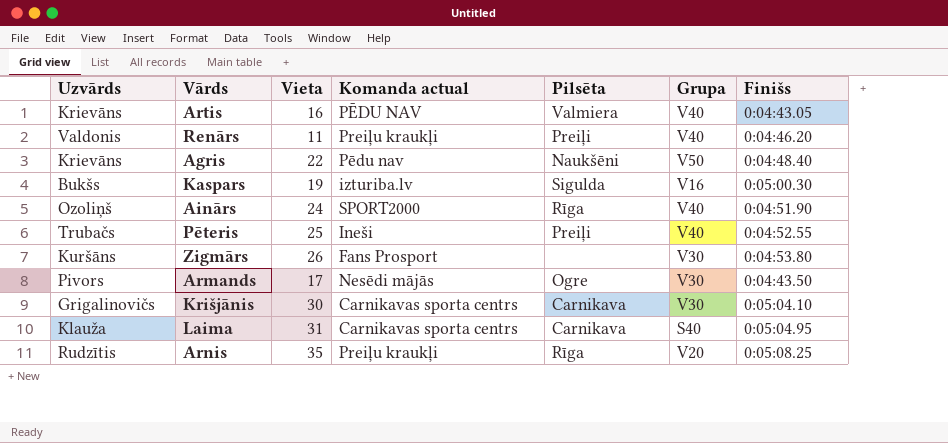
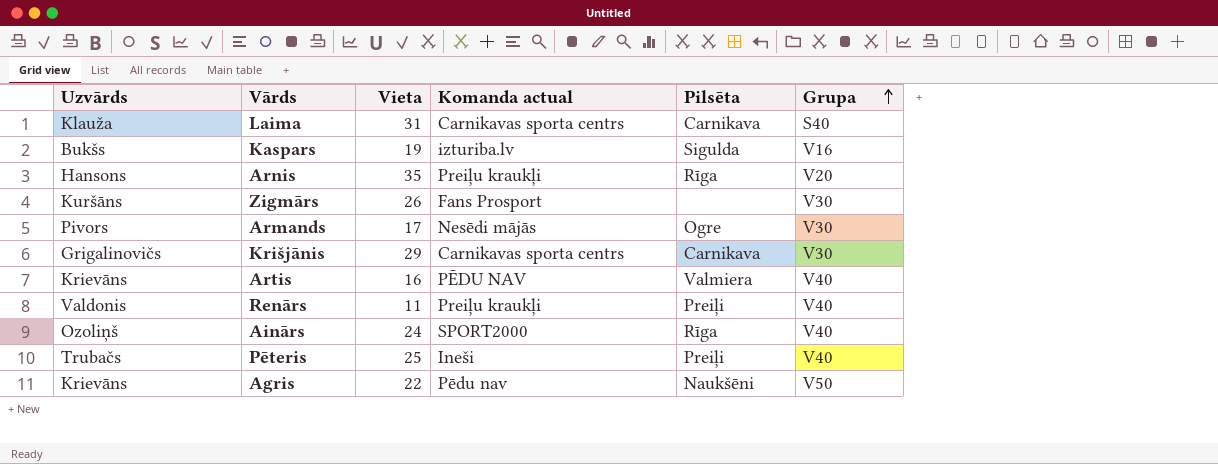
row order: none -> Grupa ascending
column Finišs | position: 7 -> none
Arnis | Uzvārds: Rudzītis -> Hansons
Krišjānis | Vieta: 30 -> 29

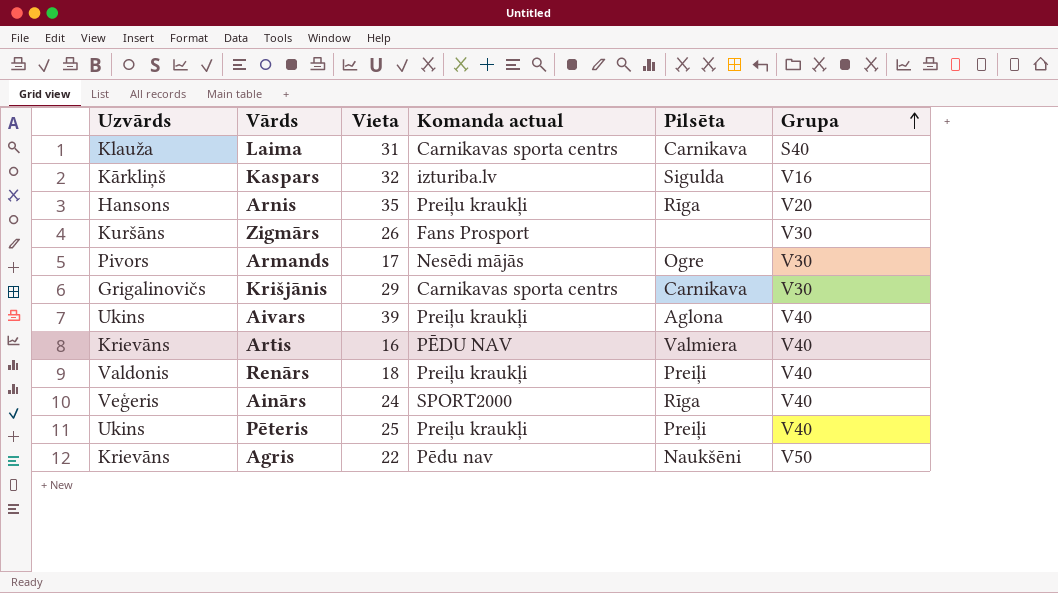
Kaspars | Uzvārds: Bukšs -> Kārkliņš
Kaspars | Vieta: 19 -> 32
row Aivars: none -> Ukins | 39 | Preiļu kraukļi | Aglona | V40
Renārs | Vieta: 11 -> 18
Ainārs | Uzvārds: Ozoliņš -> Veģeris
Pēteris | Uzvārds: Trubačs -> Ukins
Pēteris | Komanda actual: Ineši -> Preiļu kraukļi

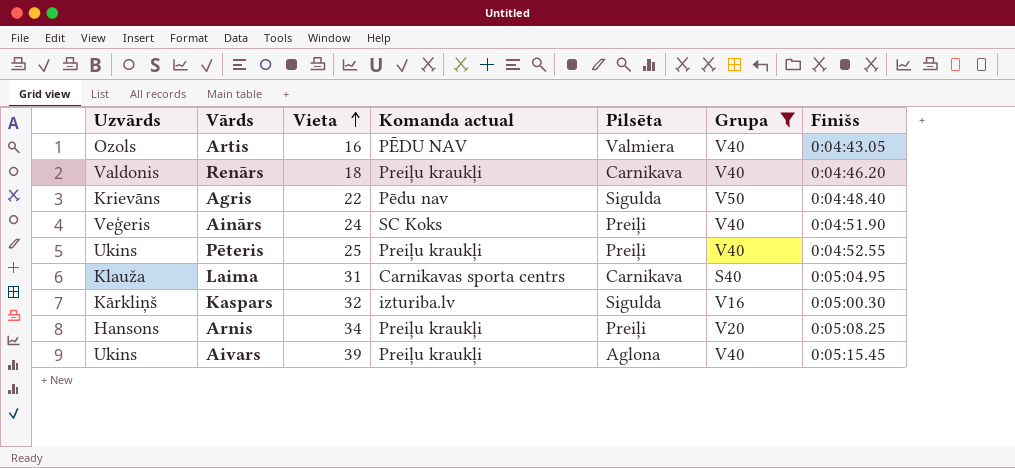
filter: none -> Grupa != V30
row order: Grupa ascending -> Vieta ascending
column Finišs | position: none -> 7
Artis | Uzvārds: Krievāns -> Ozols
Renārs | Pilsēta: Preiļi -> Carnikava
Agris | Pilsēta: Naukšēni -> Sigulda
Ainārs | Komanda actual: SPORT2000 -> SC Koks
Ainārs | Pilsēta: Rīga -> Preiļi
Arnis | Vieta: 35 -> 34
Arnis | Pilsēta: Rīga -> Preiļi

